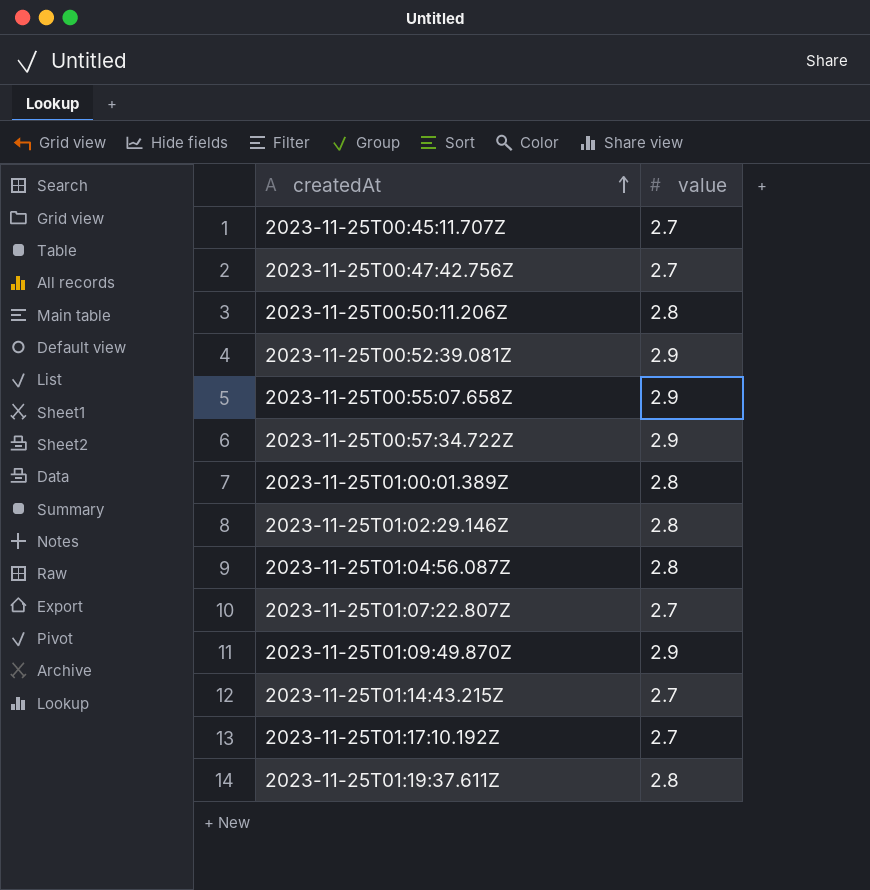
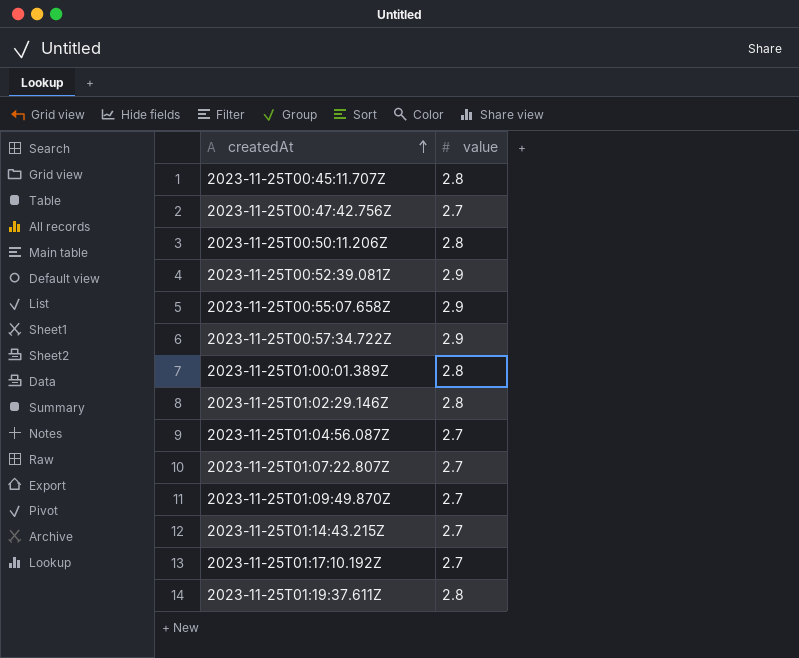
2023-11-25T00:45:11.707Z | value: 2.7 -> 2.8
2023-11-25T01:04:56.087Z | value: 2.8 -> 2.7
2023-11-25T01:09:49.870Z | value: 2.9 -> 2.7

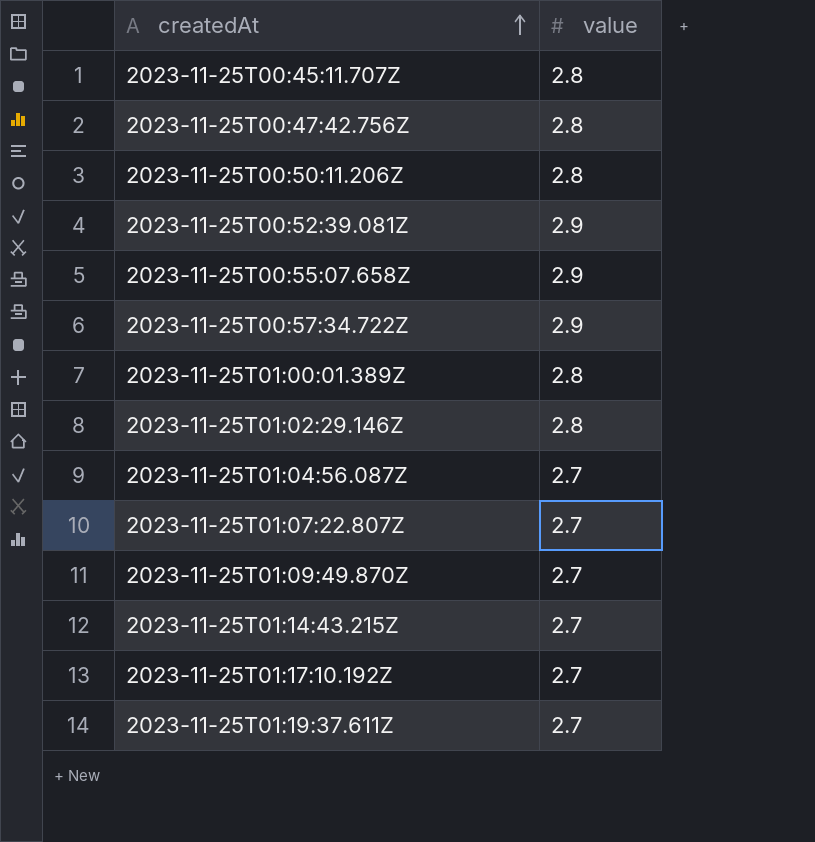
2023-11-25T00:47:42.756Z | value: 2.7 -> 2.8
2023-11-25T01:19:37.611Z | value: 2.8 -> 2.7

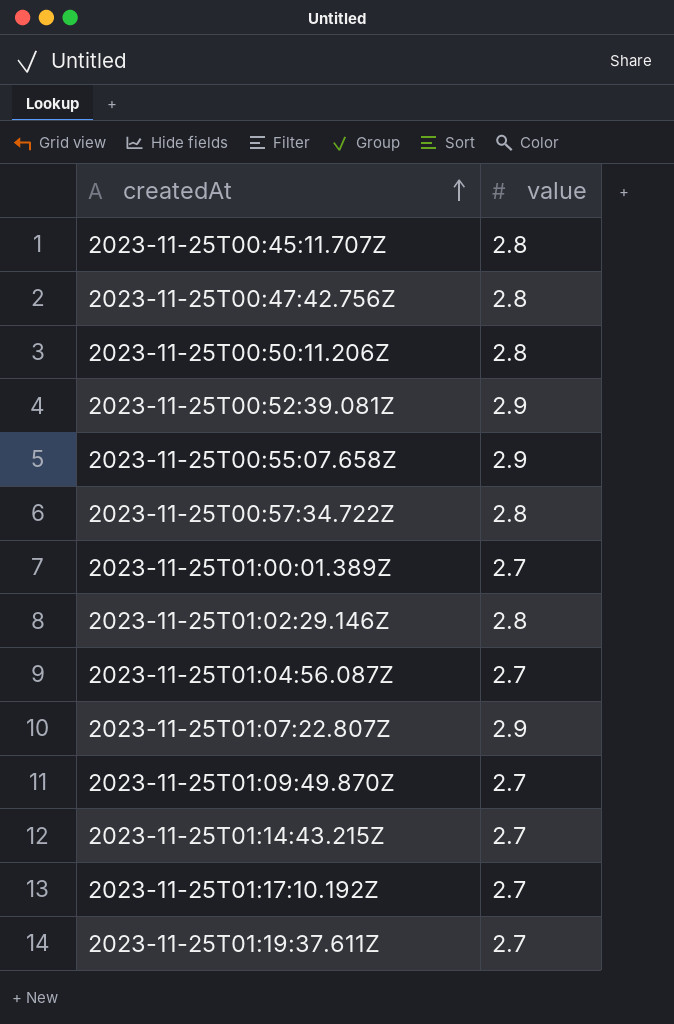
2023-11-25T00:57:34.722Z | value: 2.9 -> 2.8
2023-11-25T01:00:01.389Z | value: 2.8 -> 2.7
2023-11-25T01:07:22.807Z | value: 2.7 -> 2.9

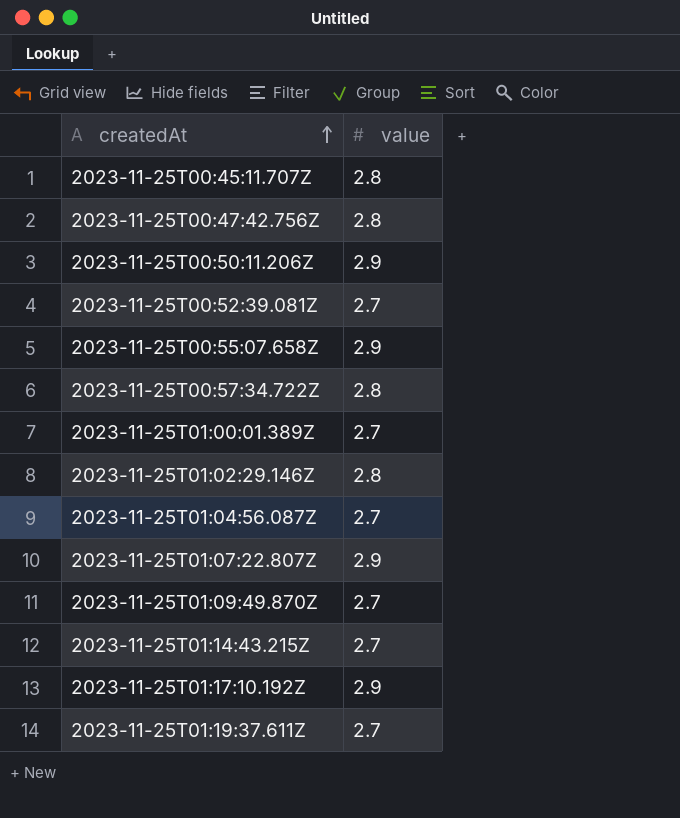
2023-11-25T00:50:11.206Z | value: 2.8 -> 2.9
2023-11-25T00:52:39.081Z | value: 2.9 -> 2.7
2023-11-25T01:17:10.192Z | value: 2.7 -> 2.9

